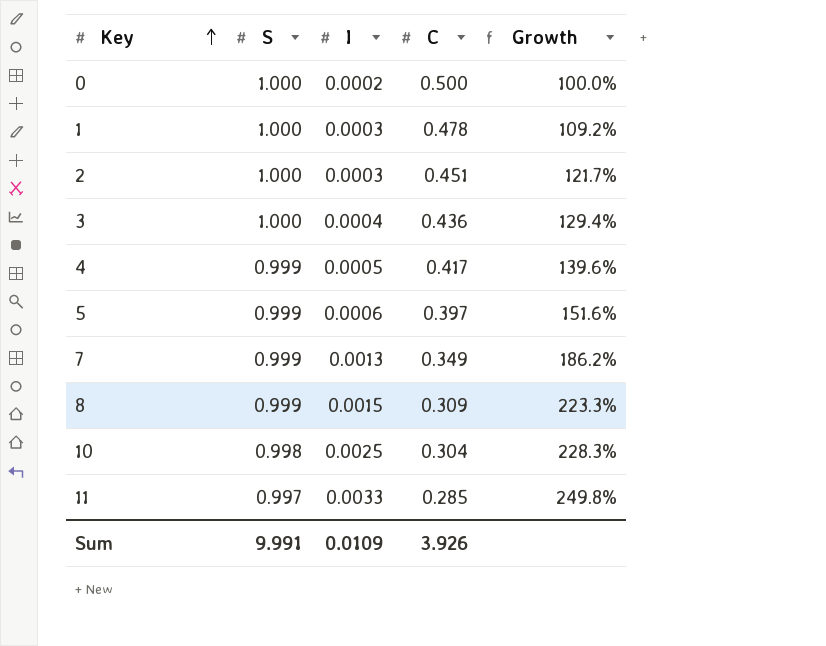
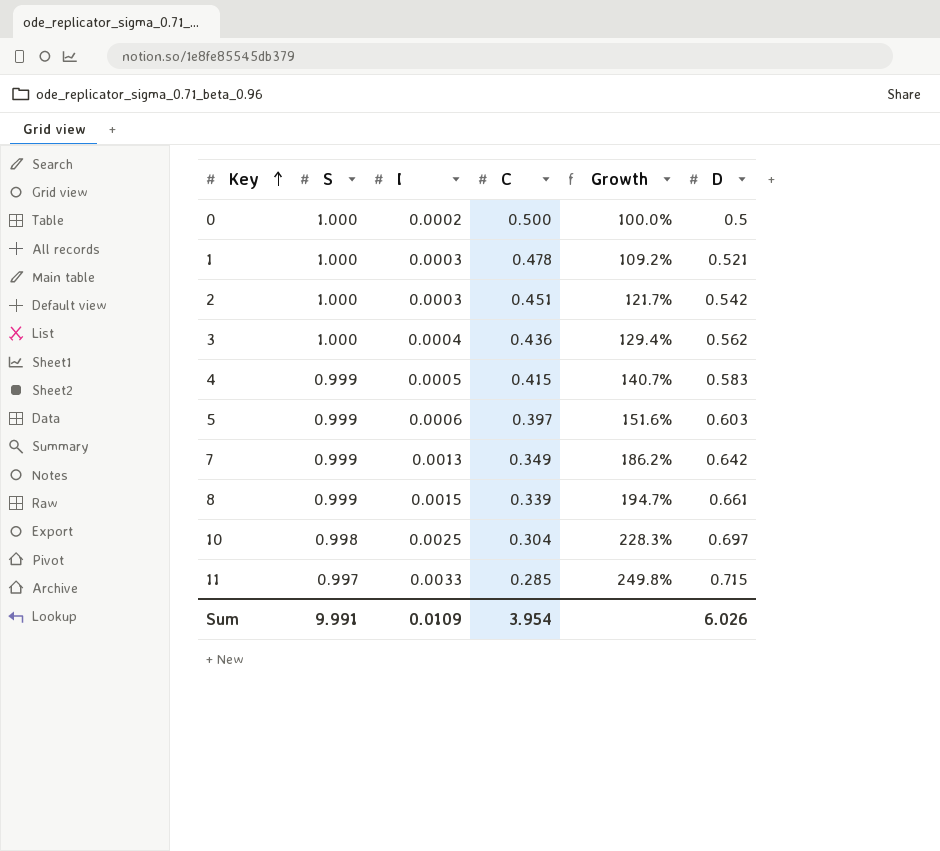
column D | position: none -> 6
4 | C: 0.417 -> 0.415
4 | Growth: 139.6% -> 140.7%
8 | C: 0.309 -> 0.339
8 | Growth: 223.3% -> 194.7%
Sum | C: 3.926 -> 3.954

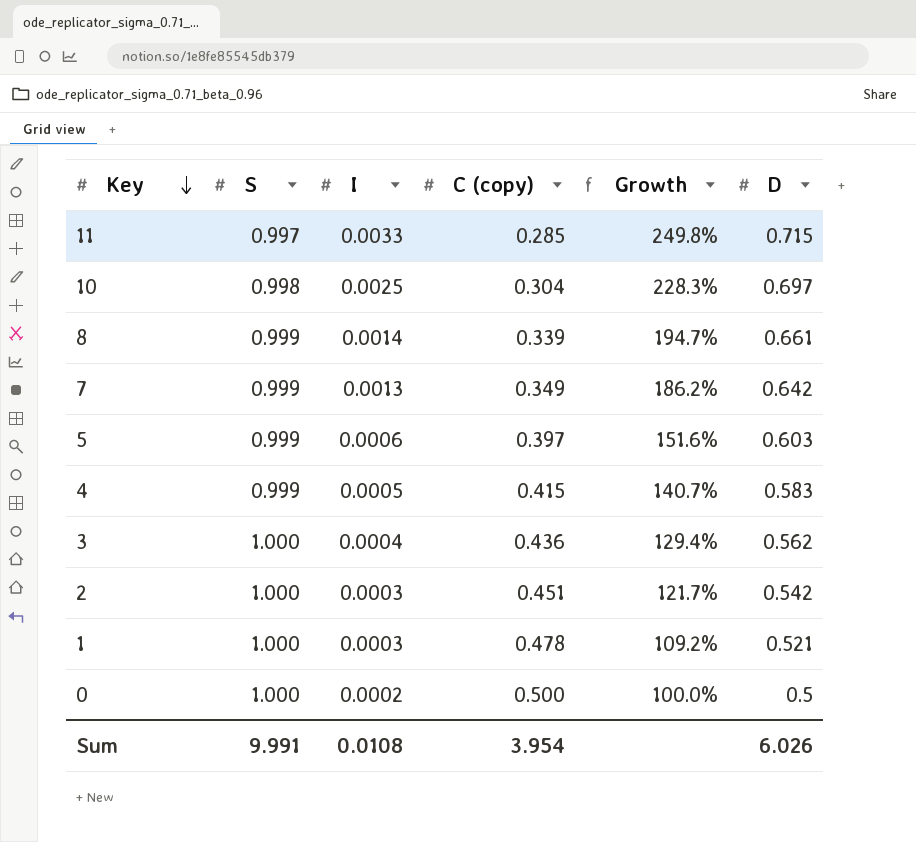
row order: Key ascending -> Key descending
column name: C -> C (copy)
8 | I: 0.0015 -> 0.0014
Sum | I: 0.0109 -> 0.0108

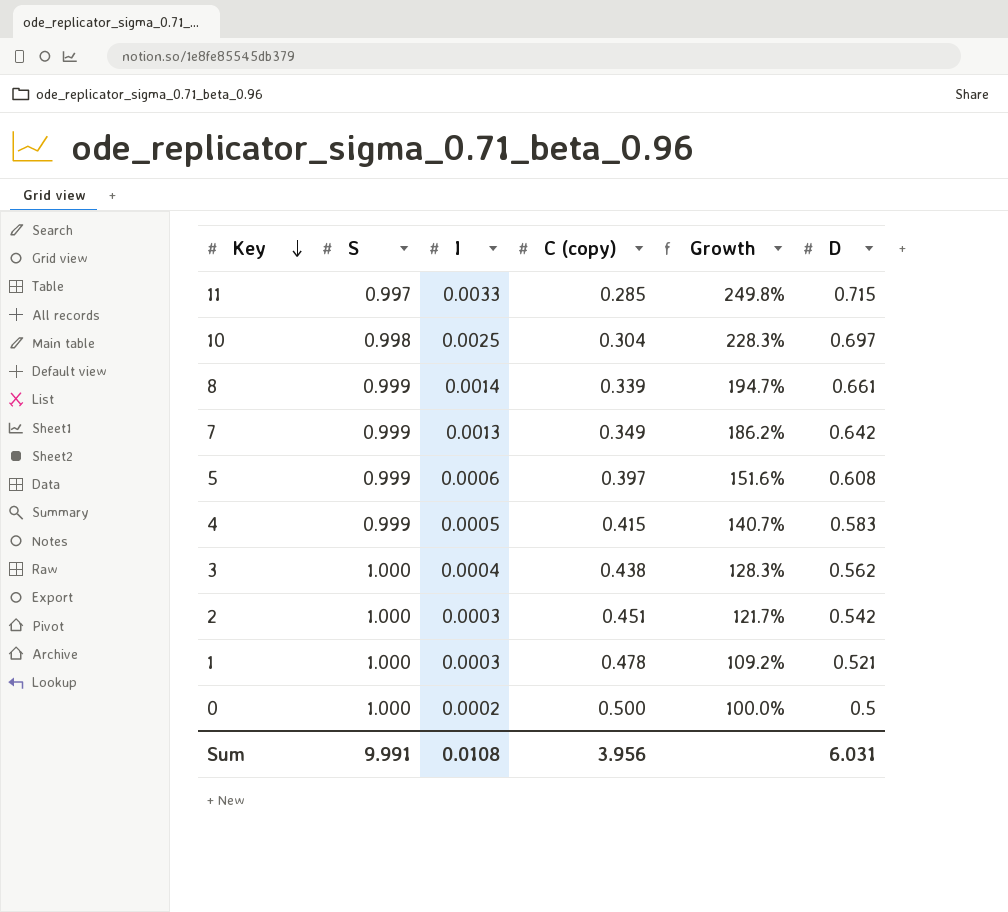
5 | D: 0.603 -> 0.608
3 | C (copy): 0.436 -> 0.438
3 | Growth: 129.4% -> 128.3%
Sum | C (copy): 3.954 -> 3.956
Sum | D: 6.026 -> 6.031

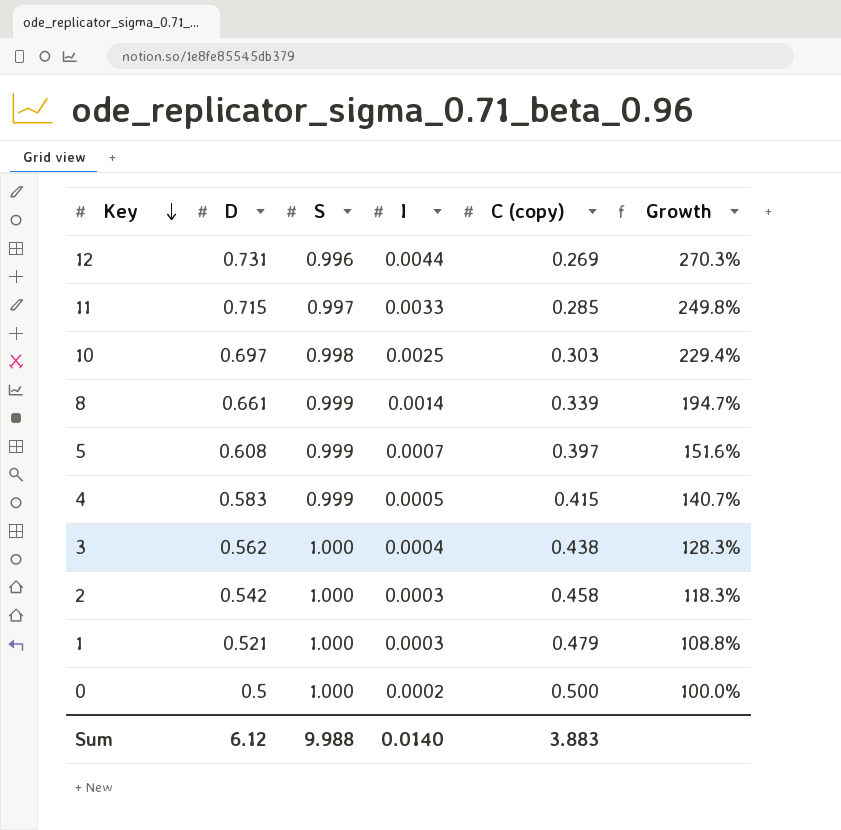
column D | position: 6 -> 2
row 7: 0.999 | 0.0013 | 0.349 | 186.2% | 0.642 -> none
row 12: none -> 0.731 | 0.996 | 0.0044 | 0.269 | 270.3%
10 | C (copy): 0.304 -> 0.303
10 | Growth: 228.3% -> 229.4%
5 | I: 0.0006 -> 0.0007
2 | C (copy): 0.451 -> 0.458
2 | Growth: 121.7% -> 118.3%
1 | C (copy): 0.478 -> 0.479
1 | Growth: 109.2% -> 108.8%
Sum | D: 6.031 -> 6.12
Sum | S: 9.991 -> 9.988
Sum | I: 0.0108 -> 0.0140
Sum | C (copy): 3.956 -> 3.883

